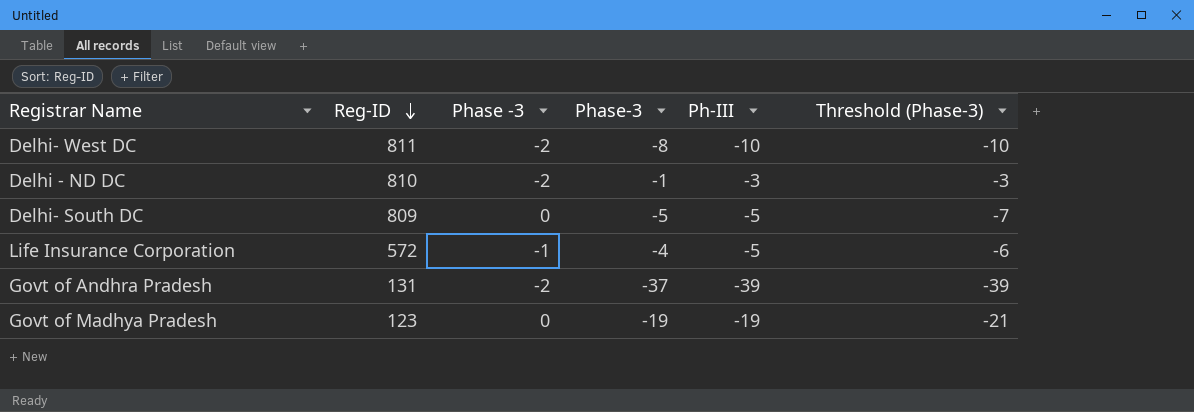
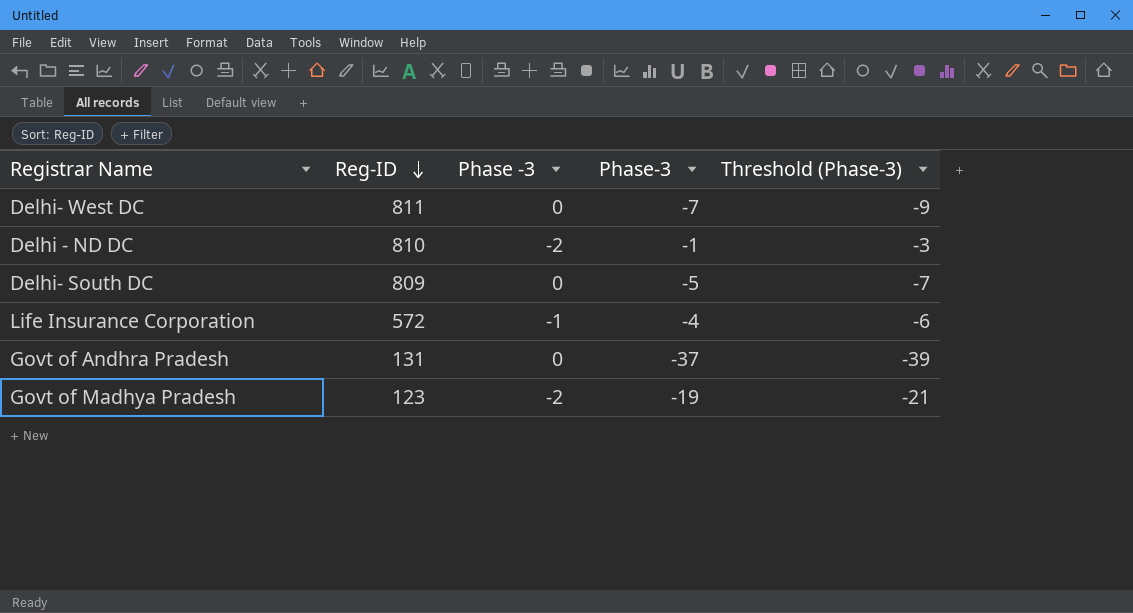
column Ph-III | formula: [Phase -3] + [Phase-3] -> none
Delhi- West DC | Phase -3: -2 -> 0
Delhi- West DC | Phase-3: -8 -> -7
Delhi- West DC | Threshold (Phase-3): -10 -> -9
Govt of Andhra Pradesh | Phase -3: -2 -> 0
Govt of Madhya Pradesh | Phase -3: 0 -> -2

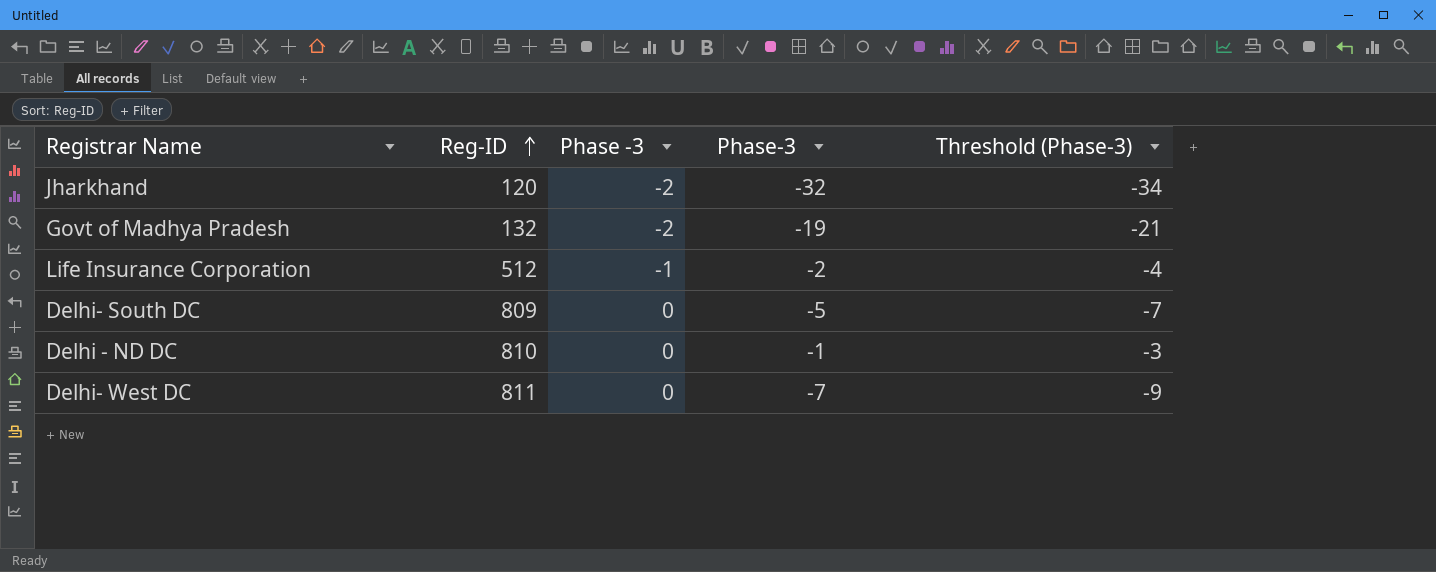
row order: Reg-ID descending -> Reg-ID ascending
row Govt of Andhra Pradesh: 131 | 0 | -37 | -39 -> none
row Jharkhand: none -> 120 | -2 | -32 | -34
Govt of Madhya Pradesh | Reg-ID: 123 -> 132
Life Insurance Corporation | Reg-ID: 572 -> 512
Life Insurance Corporation | Phase-3: -4 -> -2
Life Insurance Corporation | Threshold (Phase-3): -6 -> -4
Delhi - ND DC | Phase -3: -2 -> 0

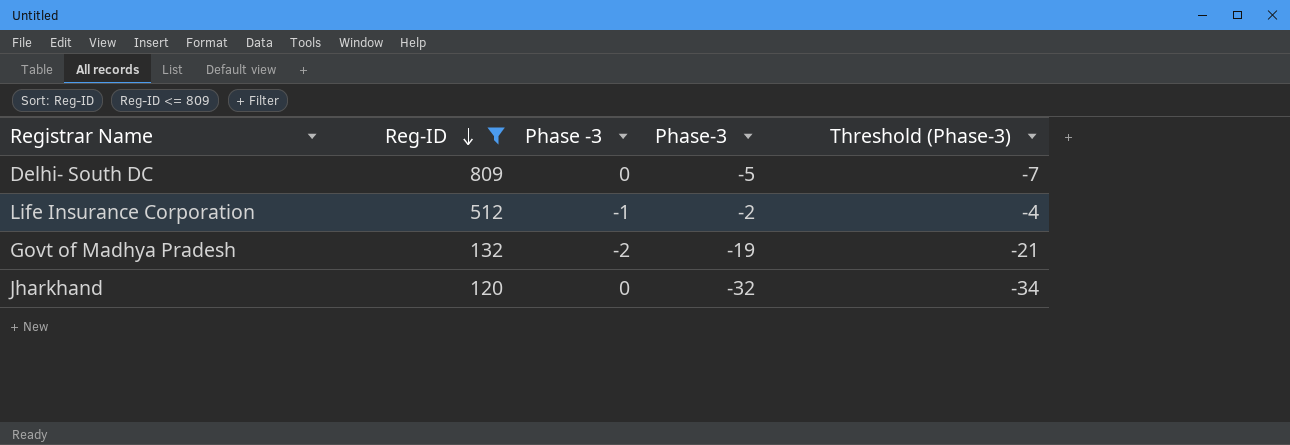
filter: none -> Reg-ID <= 809
row order: Reg-ID ascending -> Reg-ID descending
Jharkhand | Phase -3: -2 -> 0

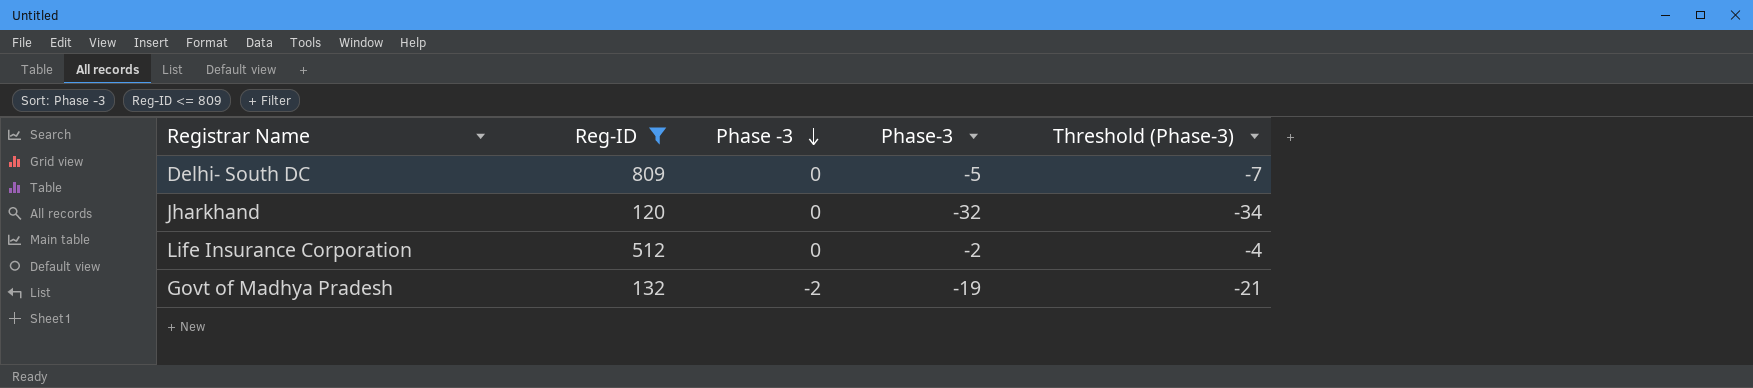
row order: Reg-ID descending -> Phase -3 descending
Life Insurance Corporation | Phase -3: -1 -> 0

